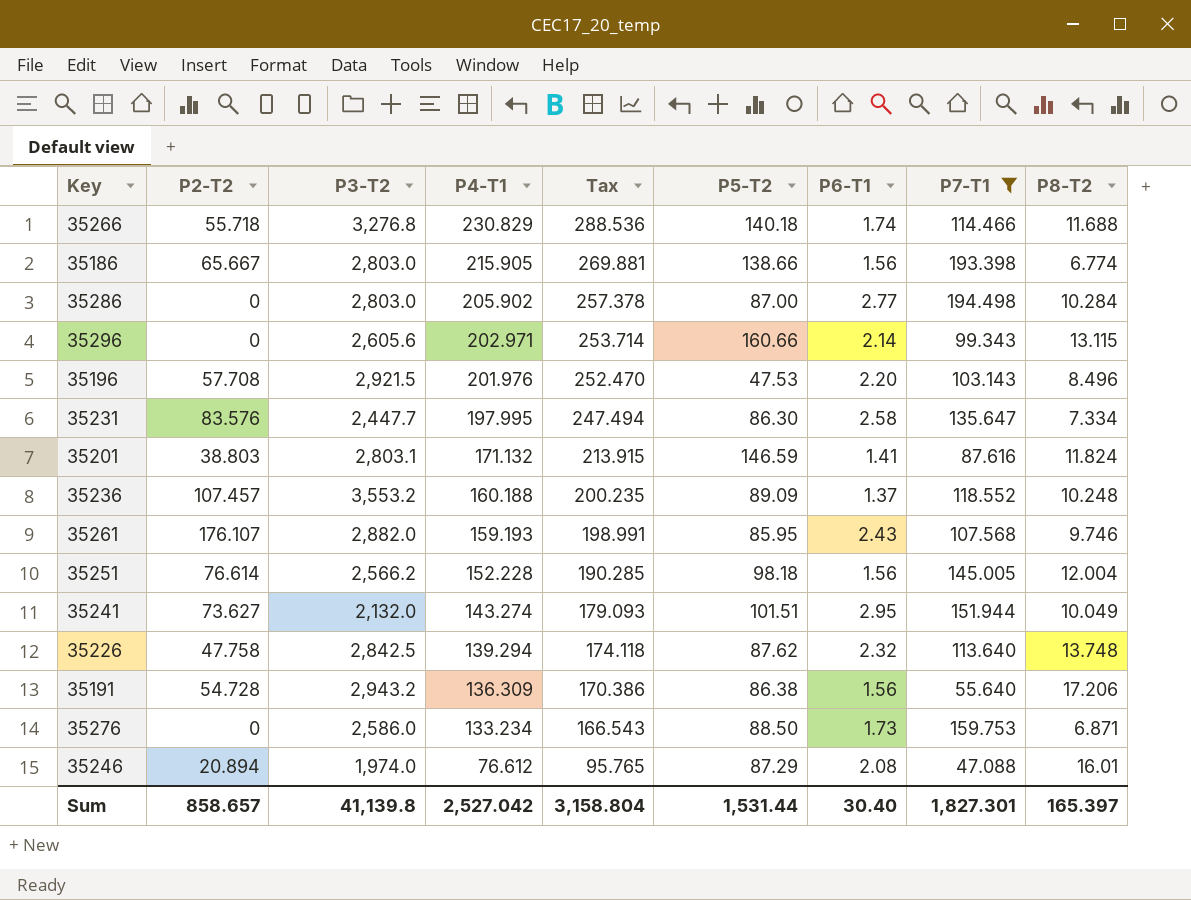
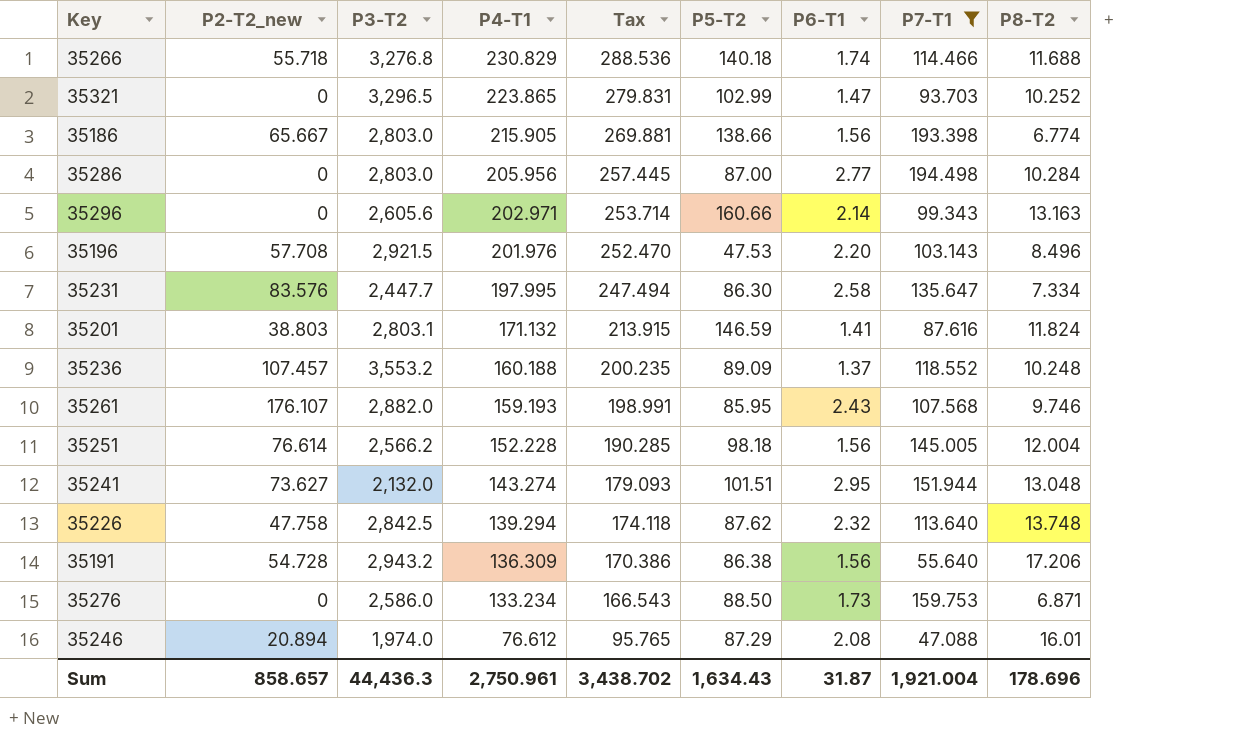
column name: P2-T2 -> P2-T2_new
row 35321: none -> 0 | 3,296.5 | 223.865 | 279.831 | 102.99 | 1.47 | 93.703 | 10.252
35286 | P4-T1: 205.902 -> 205.956
35286 | Tax: 257.378 -> 257.445
35296 | P8-T2: 13.115 -> 13.163
35241 | P8-T2: 10.049 -> 13.048
Sum | P3-T2: 41,139.8 -> 44,436.3
Sum | P4-T1: 2,527.042 -> 2,750.961
Sum | Tax: 3,158.804 -> 3,438.702
Sum | P5-T2: 1,531.44 -> 1,634.43
Sum | P6-T1: 30.40 -> 31.87
Sum | P7-T1: 1,827.301 -> 1,921.004
Sum | P8-T2: 165.397 -> 178.696

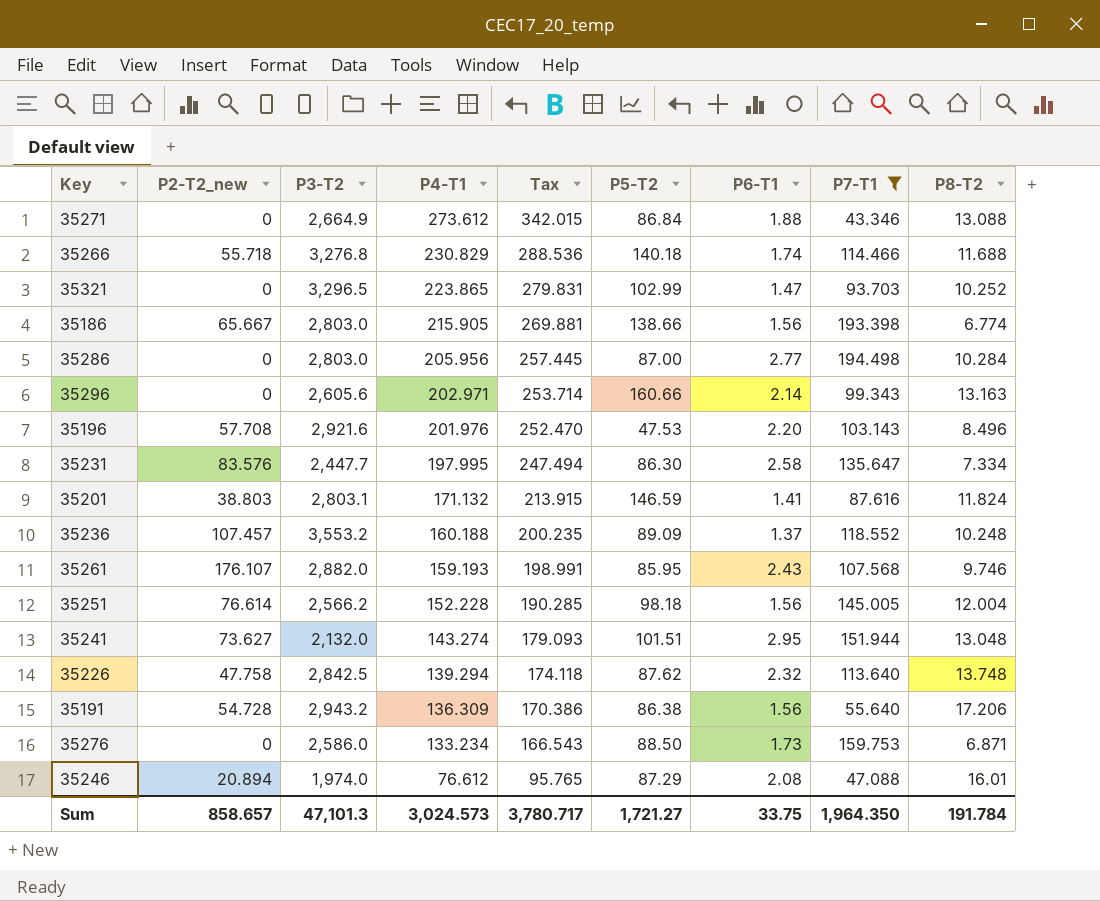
row 35271: none -> 0 | 2,664.9 | 273.612 | 342.015 | 86.84 | 1.88 | 43.346 | 13.088
35196 | P3-T2: 2,921.5 -> 2,921.6
Sum | P3-T2: 44,436.3 -> 47,101.3
Sum | P4-T1: 2,750.961 -> 3,024.573
Sum | Tax: 3,438.702 -> 3,780.717
Sum | P5-T2: 1,634.43 -> 1,721.27
Sum | P6-T1: 31.87 -> 33.75
Sum | P7-T1: 1,921.004 -> 1,964.350
Sum | P8-T2: 178.696 -> 191.784

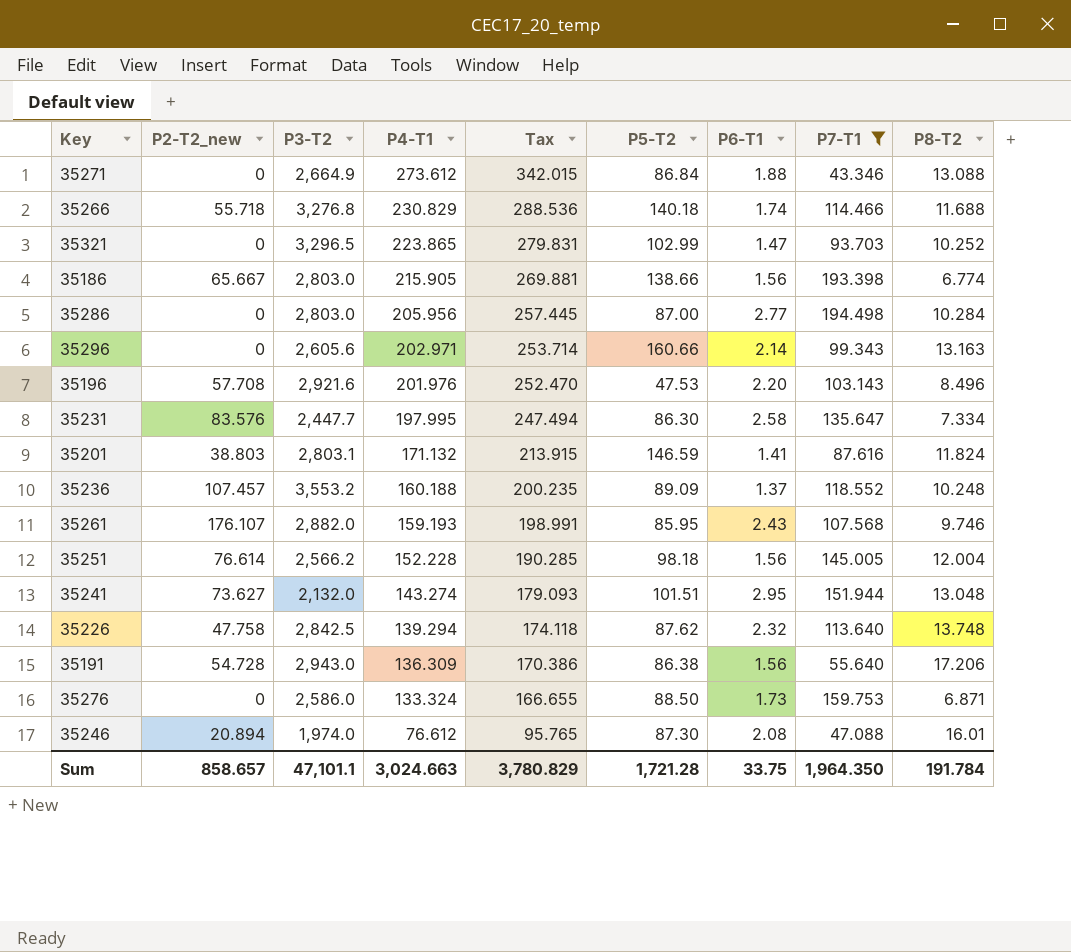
35191 | P3-T2: 2,943.2 -> 2,943.0
35276 | P4-T1: 133.234 -> 133.324
35276 | Tax: 166.543 -> 166.655
35246 | P5-T2: 87.29 -> 87.30
Sum | P3-T2: 47,101.3 -> 47,101.1
Sum | P4-T1: 3,024.573 -> 3,024.663
Sum | Tax: 3,780.717 -> 3,780.829
Sum | P5-T2: 1,721.27 -> 1,721.28

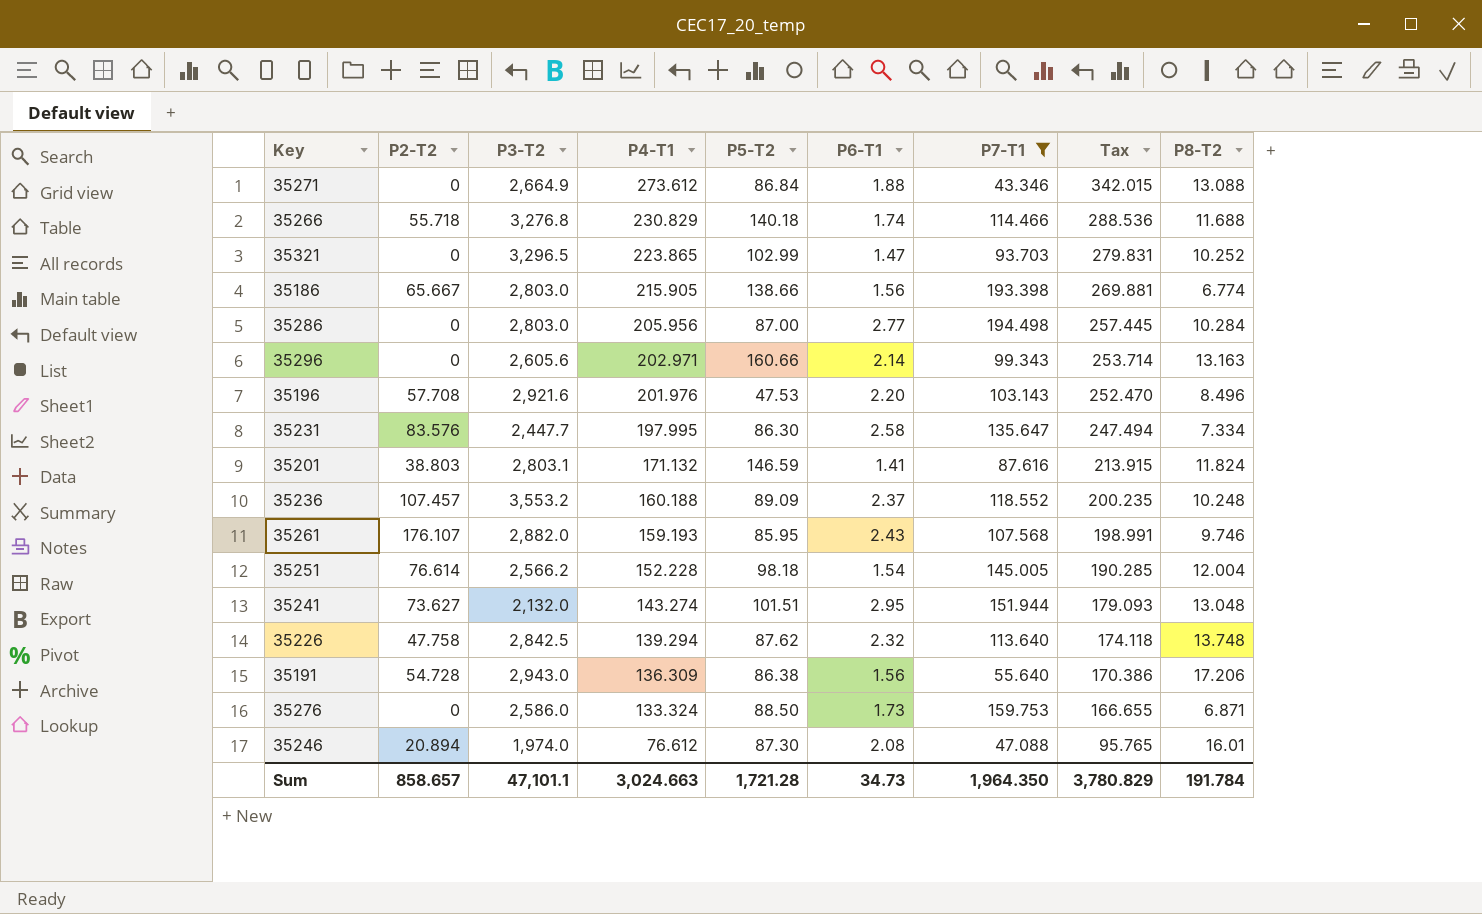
column name: P2-T2_new -> P2-T2
column Tax | position: 5 -> 8
35236 | P6-T1: 1.37 -> 2.37
35251 | P6-T1: 1.56 -> 1.54
Sum | P6-T1: 33.75 -> 34.73

